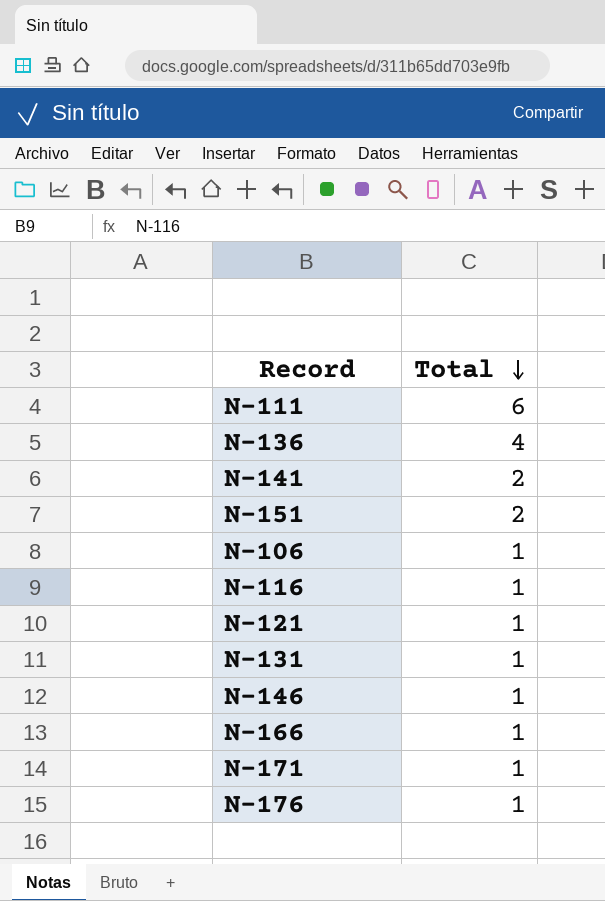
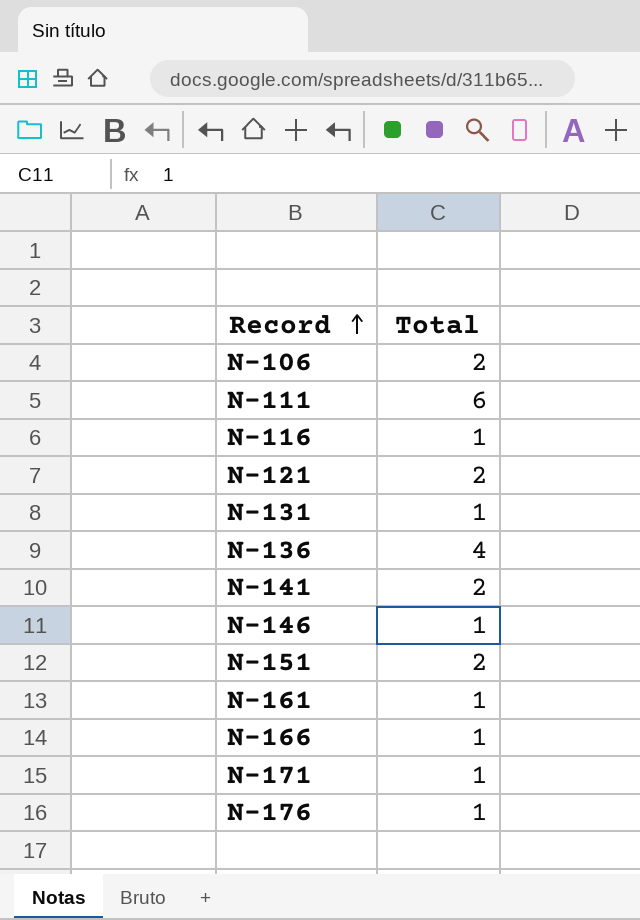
row order: Total descending -> Record ascending
N-106 | Total: 1 -> 2
N-121 | Total: 1 -> 2
row N-161: none -> 1

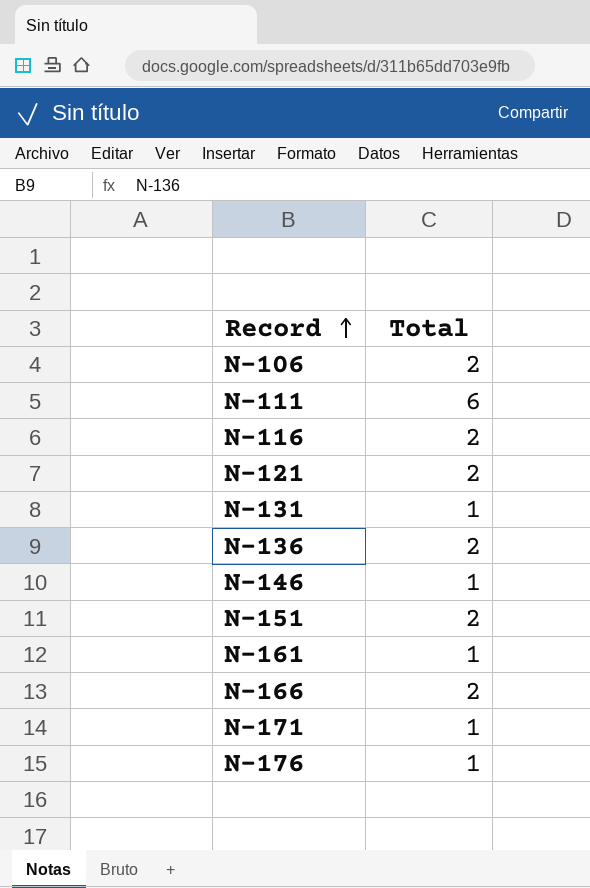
row N-141: 2 -> none
N-116 | Total: 1 -> 2
N-136 | Total: 4 -> 2
N-166 | Total: 1 -> 2

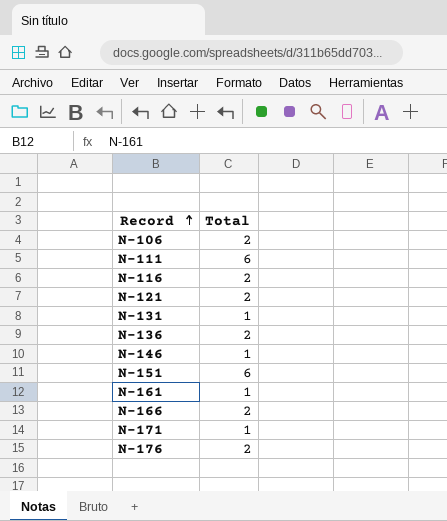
N-151 | Total: 2 -> 6
N-176 | Total: 1 -> 2

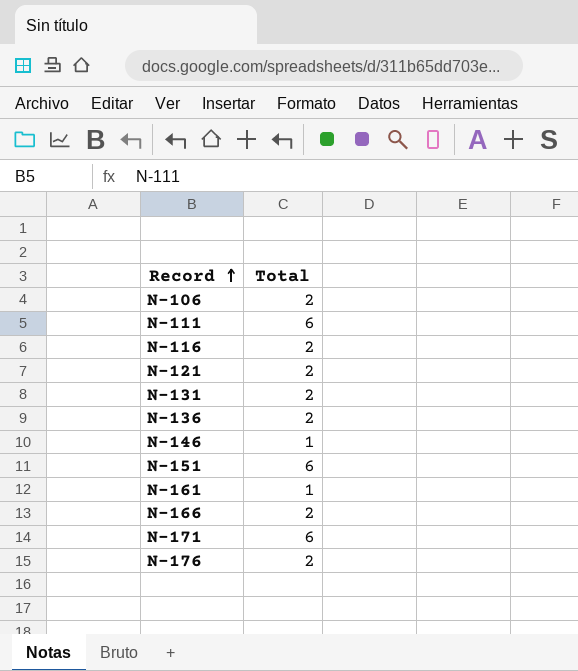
N-131 | Total: 1 -> 2
N-171 | Total: 1 -> 6

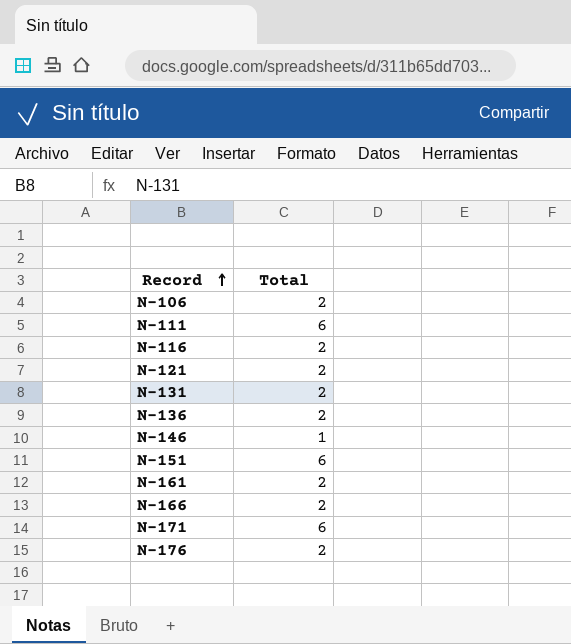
N-161 | Total: 1 -> 2

